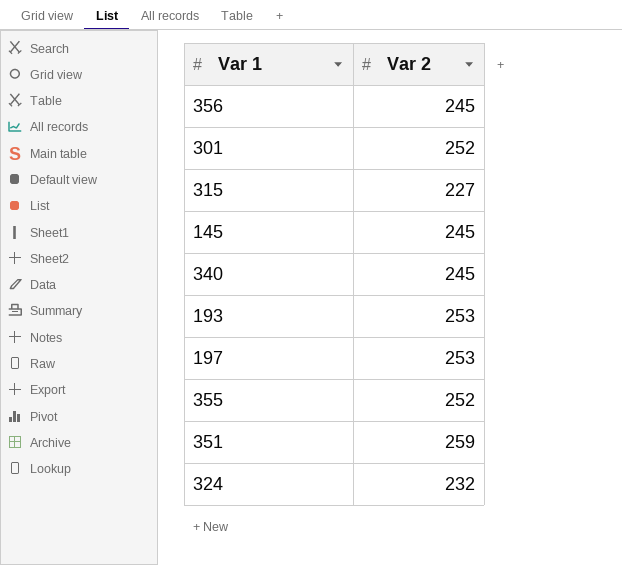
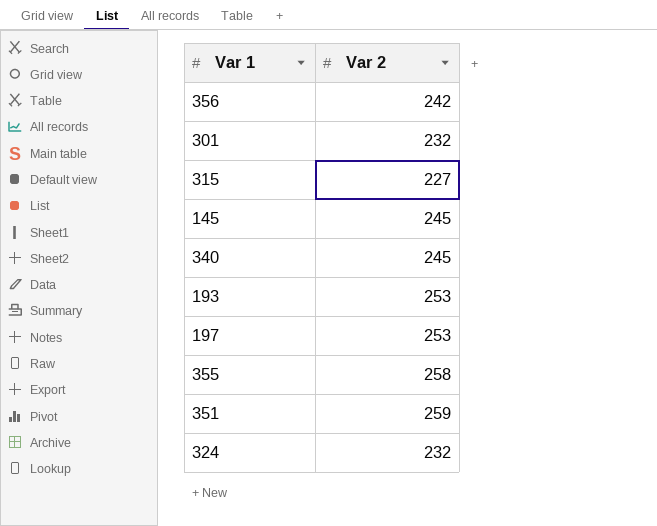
356 | Var 2: 245 -> 242
301 | Var 2: 252 -> 232
355 | Var 2: 252 -> 258

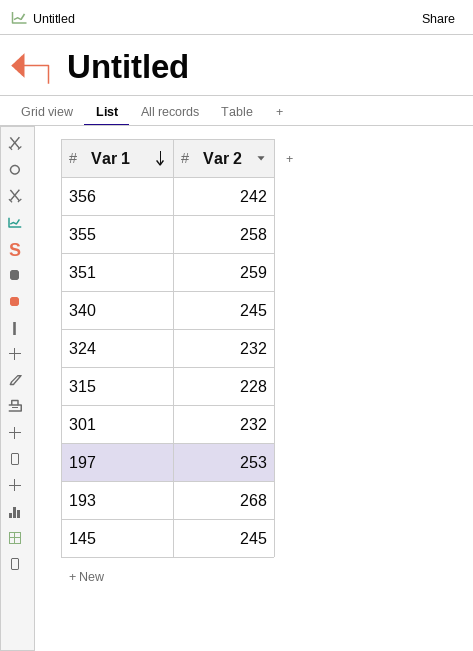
row order: none -> Var 1 descending
315 | Var 2: 227 -> 228
193 | Var 2: 253 -> 268

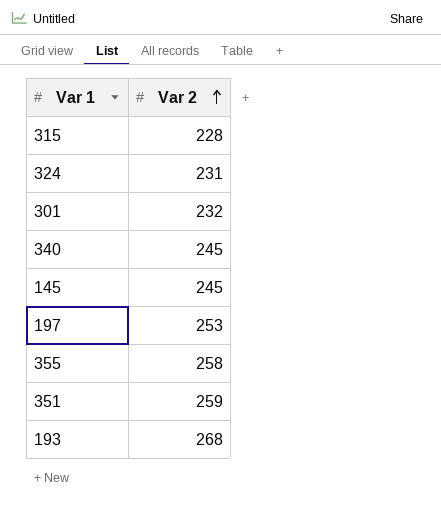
row order: Var 1 descending -> Var 2 ascending
row 356: 242 -> none
324 | Var 2: 232 -> 231

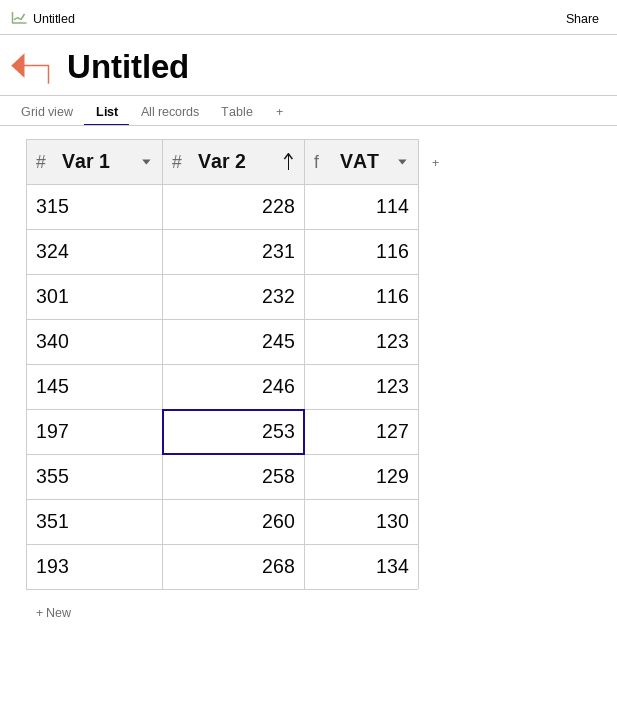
column VAT | formula: none -> [Var 2] * 0.5
145 | Var 2: 245 -> 246
351 | Var 2: 259 -> 260

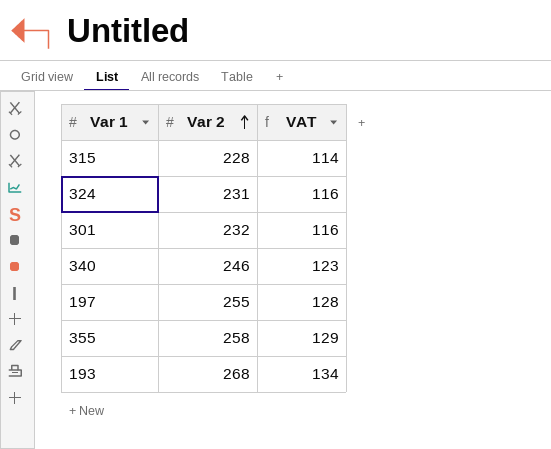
row 145: 246 | 123 -> none
row 351: 260 | 130 -> none
340 | Var 2: 245 -> 246
197 | Var 2: 253 -> 255
197 | VAT: 127 -> 128

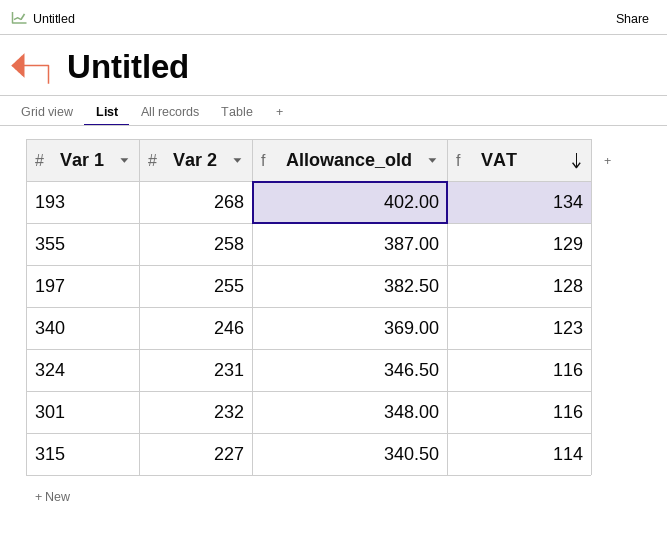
row order: Var 2 ascending -> VAT descending
column Allowance_old | formula: none -> [Var 2] * 1.5
315 | Var 2: 228 -> 227

